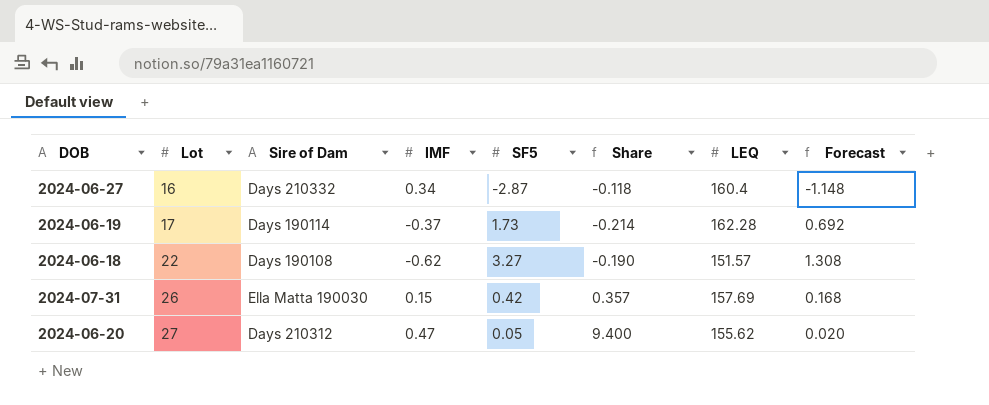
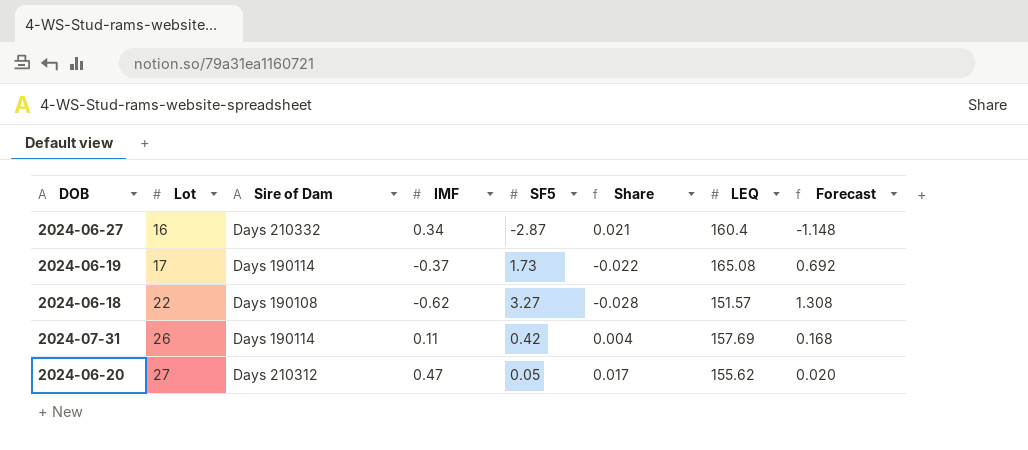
column Share | formula: [IMF] / [SF5] -> [IMF] / [Lot]
2024-06-19 | LEQ: 162.28 -> 165.08
2024-07-31 | Sire of Dam: Ella Matta 190030 -> Days 190114
2024-07-31 | IMF: 0.15 -> 0.11

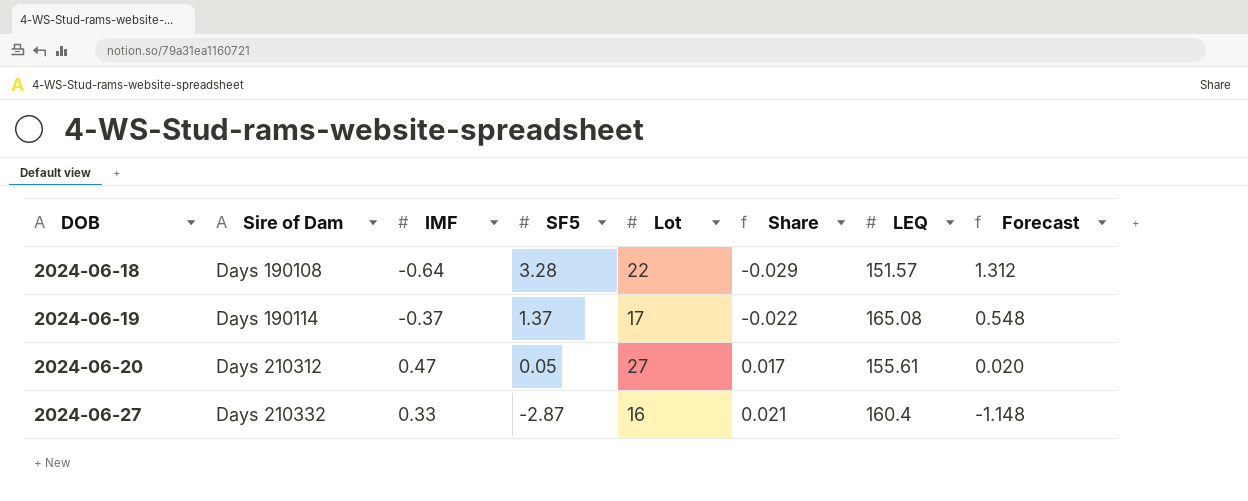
row order: Lot ascending -> DOB ascending
column Lot | position: 2 -> 5
row 2024-07-31: 26 | Days 190114 | 0.11 | 0.42 | 0.004 | 157.69 | 0.168 -> none
2024-06-18 | IMF: -0.62 -> -0.64
2024-06-18 | SF5: 3.27 -> 3.28
2024-06-18 | Share: -0.028 -> -0.029
2024-06-18 | Forecast: 1.308 -> 1.312
2024-06-19 | SF5: 1.73 -> 1.37
2024-06-19 | Forecast: 0.692 -> 0.548
2024-06-20 | LEQ: 155.62 -> 155.61
2024-06-27 | IMF: 0.34 -> 0.33

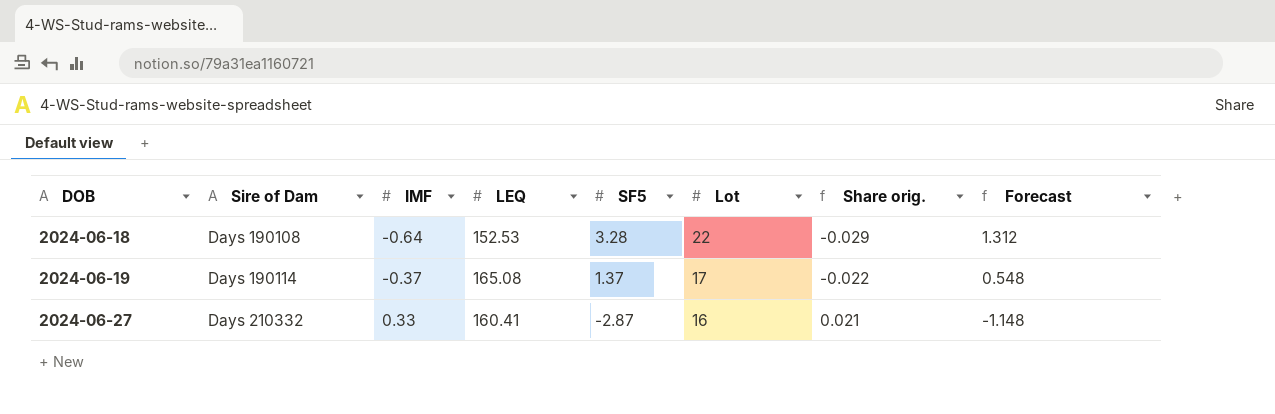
column LEQ | position: 7 -> 4
column name: Share -> Share orig.
row 2024-06-20: Days 210312 | 0.47 | 0.05 | 27 | 0.017 | 155.61 | 0.020 -> none
2024-06-18 | LEQ: 151.57 -> 152.53
2024-06-27 | LEQ: 160.4 -> 160.41

